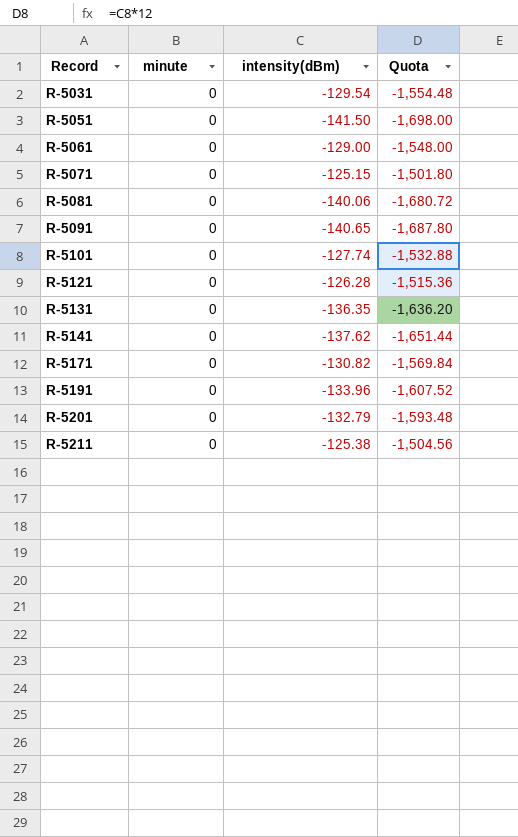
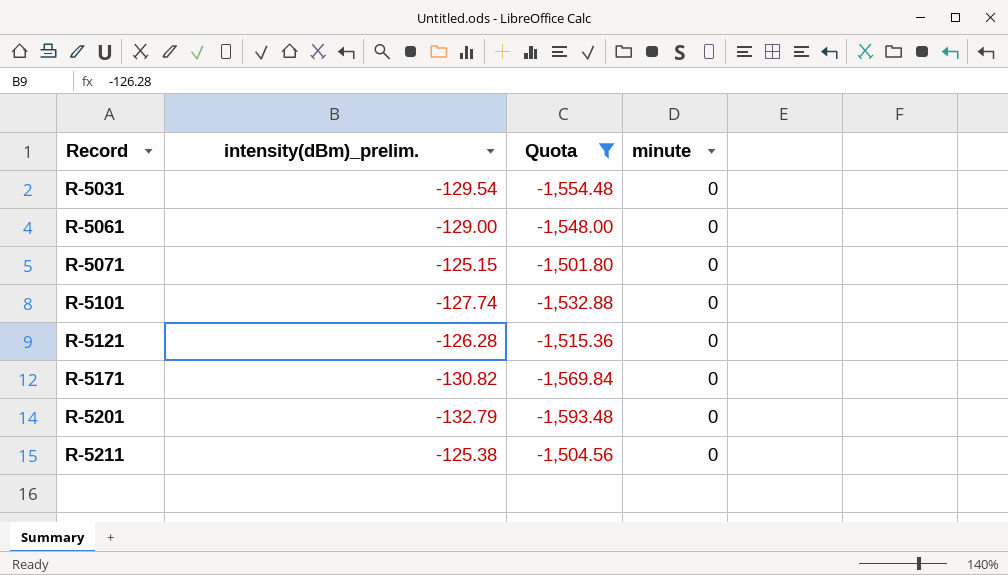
filter: none -> Quota >= -1,593.48
column name: intensity(dBm) -> intensity(dBm)_prelim.
column minute | position: 2 -> 4

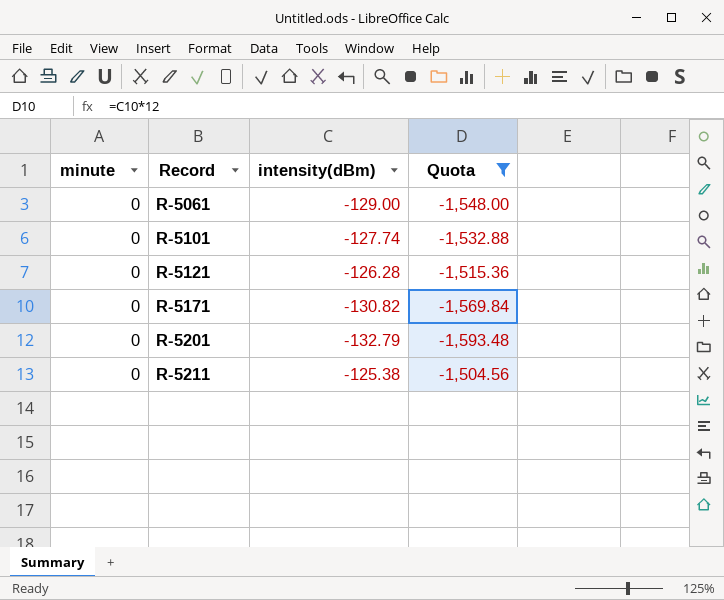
column minute | position: 4 -> 1
column name: intensity(dBm)_prelim. -> intensity(dBm)
row R-5031: -129.54 | -1,554.48 | 0 -> none
row R-5071: -125.15 | -1,501.80 | 0 -> none

